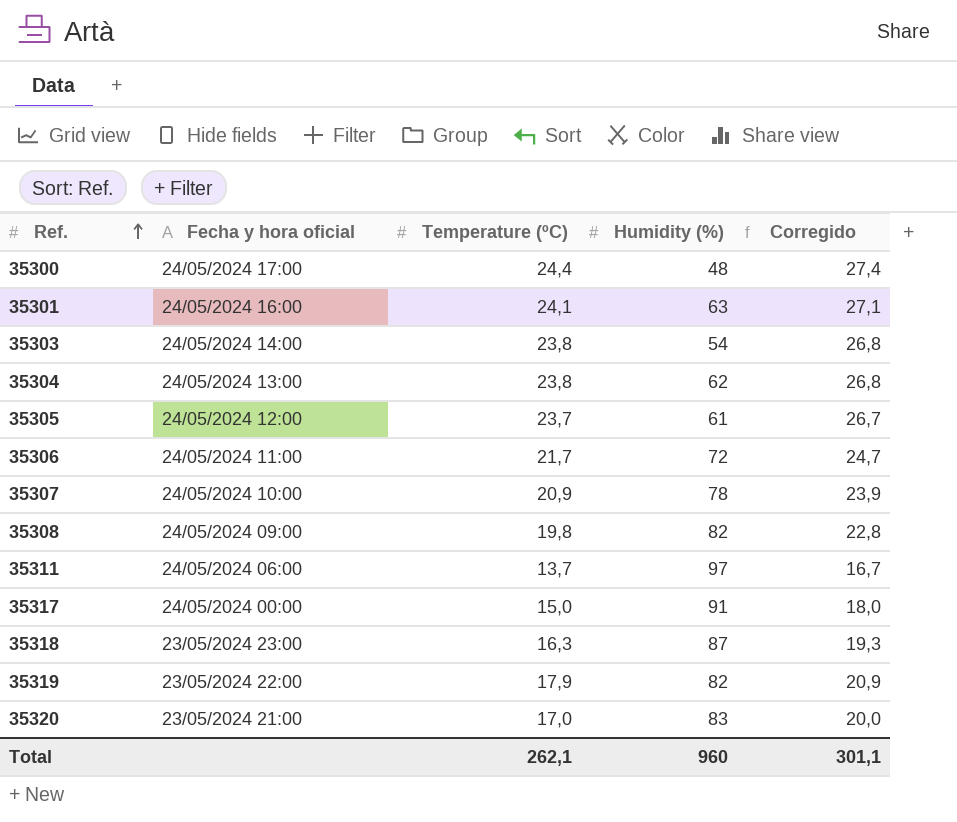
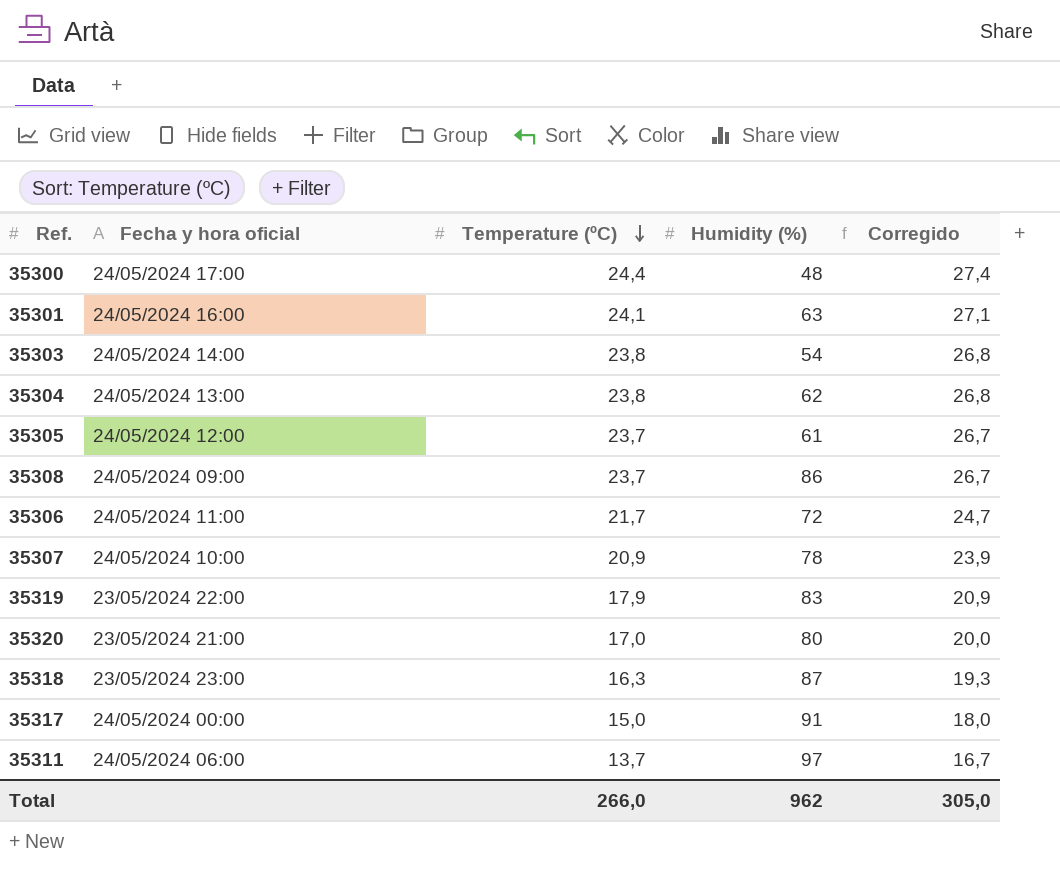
row order: Ref. ascending -> Temperature (ºC) descending
35308 | Temperature (ºC): 19,8 -> 23,7
35308 | Humidity (%): 82 -> 86
35308 | Corregido: 22,8 -> 26,7
35319 | Humidity (%): 82 -> 83
35320 | Humidity (%): 83 -> 80
Total | Temperature (ºC): 262,1 -> 266,0
Total | Humidity (%): 960 -> 962
Total | Corregido: 301,1 -> 305,0

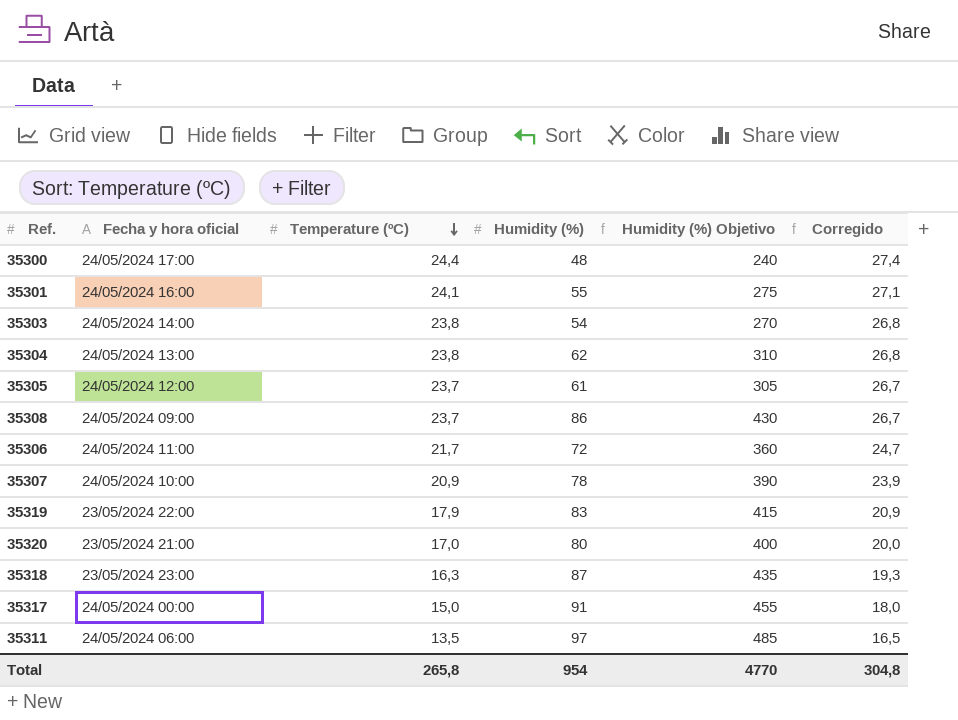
column Humidity (%) Objetivo | formula: none -> [Humidity (%)] * 5
35301 | Humidity (%): 63 -> 55
35311 | Temperature (ºC): 13,7 -> 13,5
35311 | Corregido: 16,7 -> 16,5
Total | Temperature (ºC): 266,0 -> 265,8
Total | Humidity (%): 962 -> 954
Total | Corregido: 305,0 -> 304,8

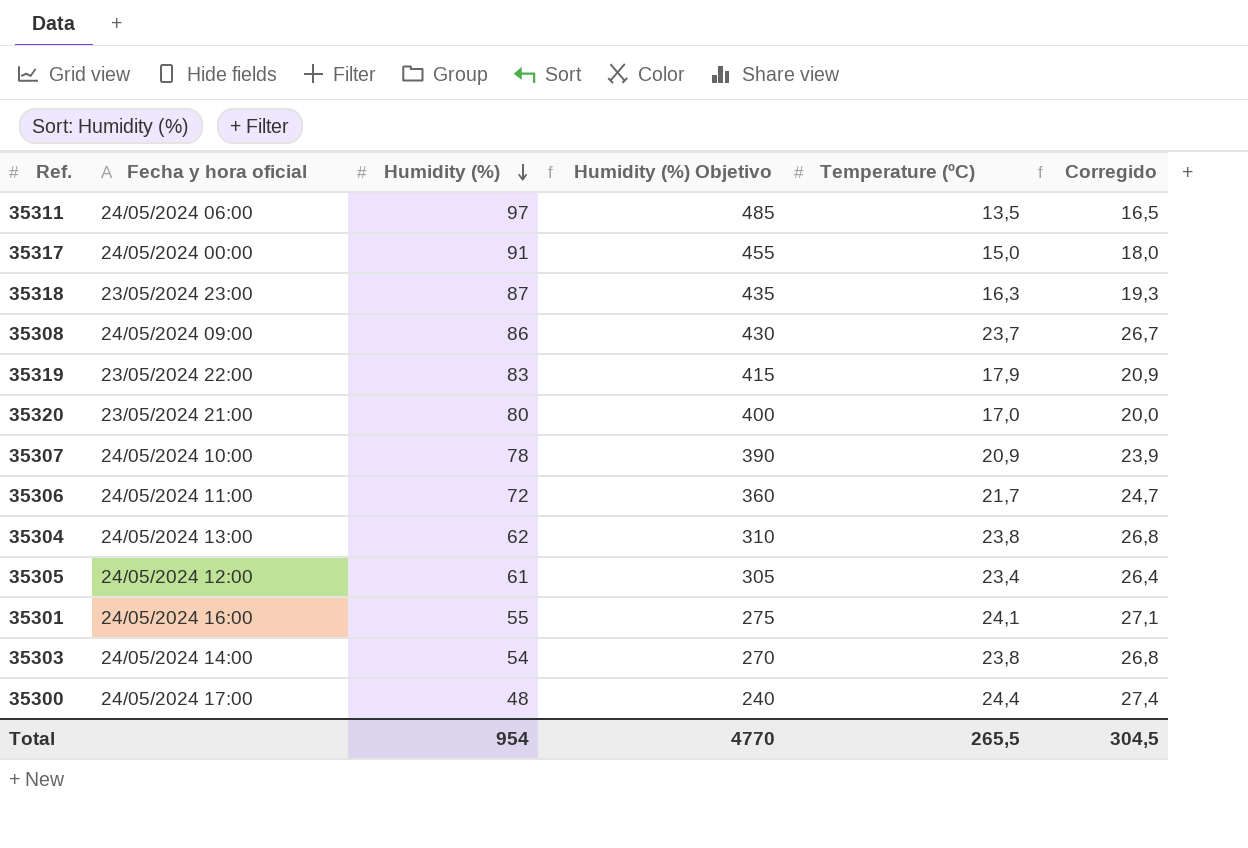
row order: Temperature (ºC) descending -> Humidity (%) descending
column Temperature (ºC) | position: 3 -> 5
35305 | Temperature (ºC): 23,7 -> 23,4
35305 | Corregido: 26,7 -> 26,4
Total | Temperature (ºC): 265,8 -> 265,5
Total | Corregido: 304,8 -> 304,5

